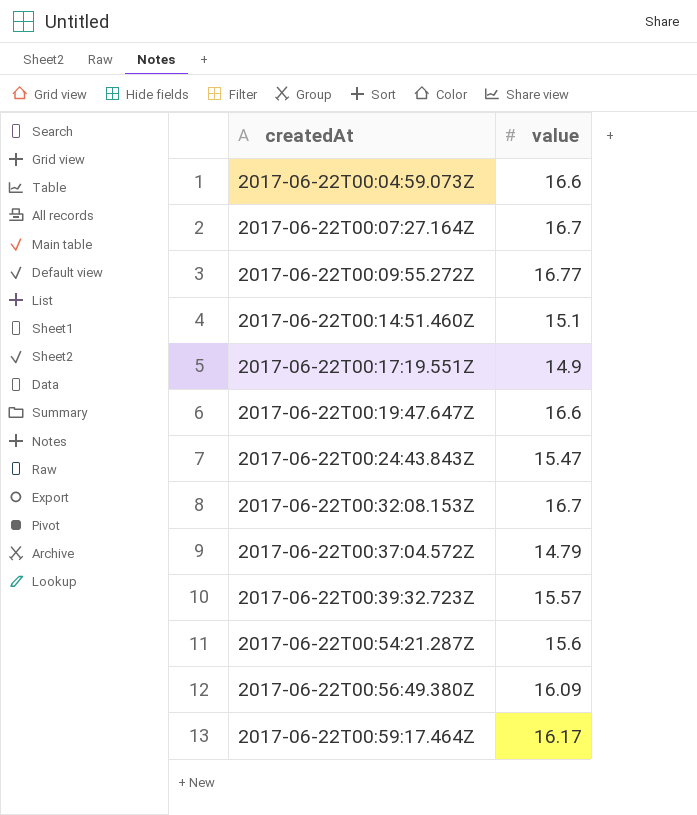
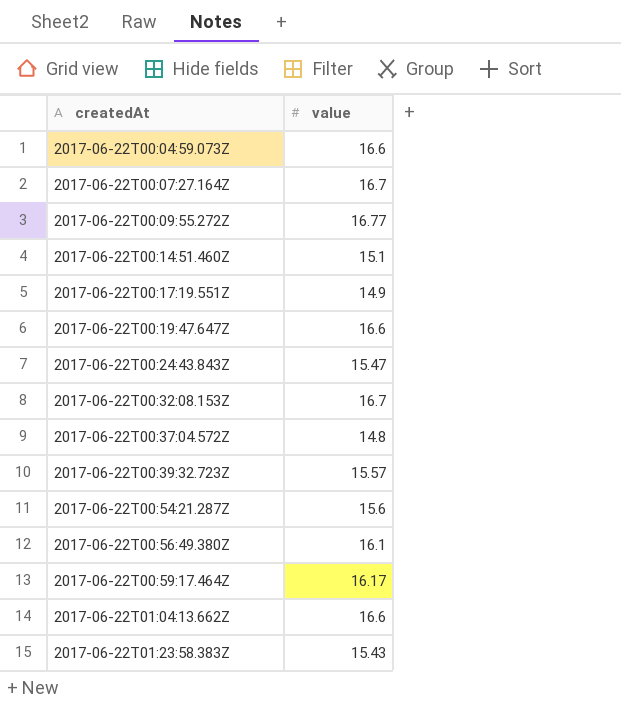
2017-06-22T00:37:04.572Z | value: 14.79 -> 14.8
2017-06-22T00:56:49.380Z | value: 16.09 -> 16.1
row 2017-06-22T01:04:13.662Z: none -> 16.6
row 2017-06-22T01:23:58.383Z: none -> 15.43

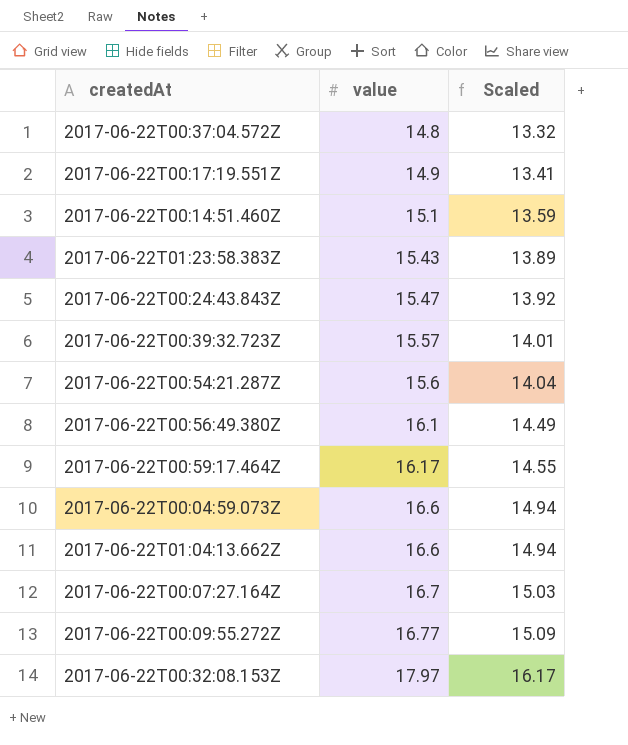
row order: createdAt ascending -> value ascending
column Scaled | formula: none -> [value] * 0.9
row 2017-06-22T00:19:47.647Z: 16.6 -> none
2017-06-22T00:32:08.153Z | value: 16.7 -> 17.97

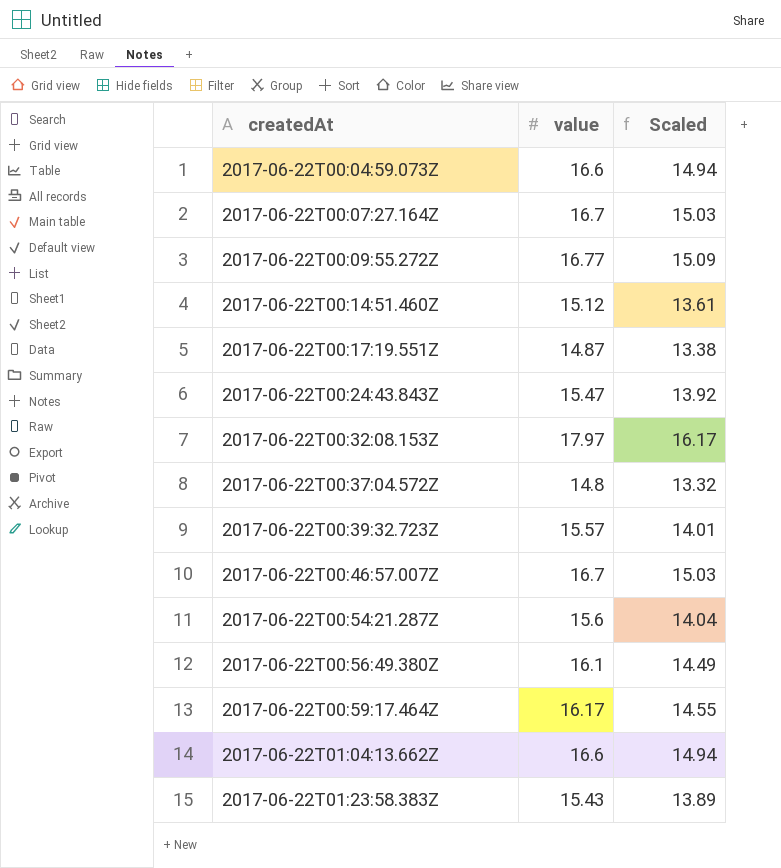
row order: value ascending -> createdAt ascending
2017-06-22T00:14:51.460Z | value: 15.1 -> 15.12
2017-06-22T00:14:51.460Z | Scaled: 13.59 -> 13.61
2017-06-22T00:17:19.551Z | value: 14.9 -> 14.87
2017-06-22T00:17:19.551Z | Scaled: 13.41 -> 13.38
row 2017-06-22T00:46:57.007Z: none -> 16.7 | 15.03

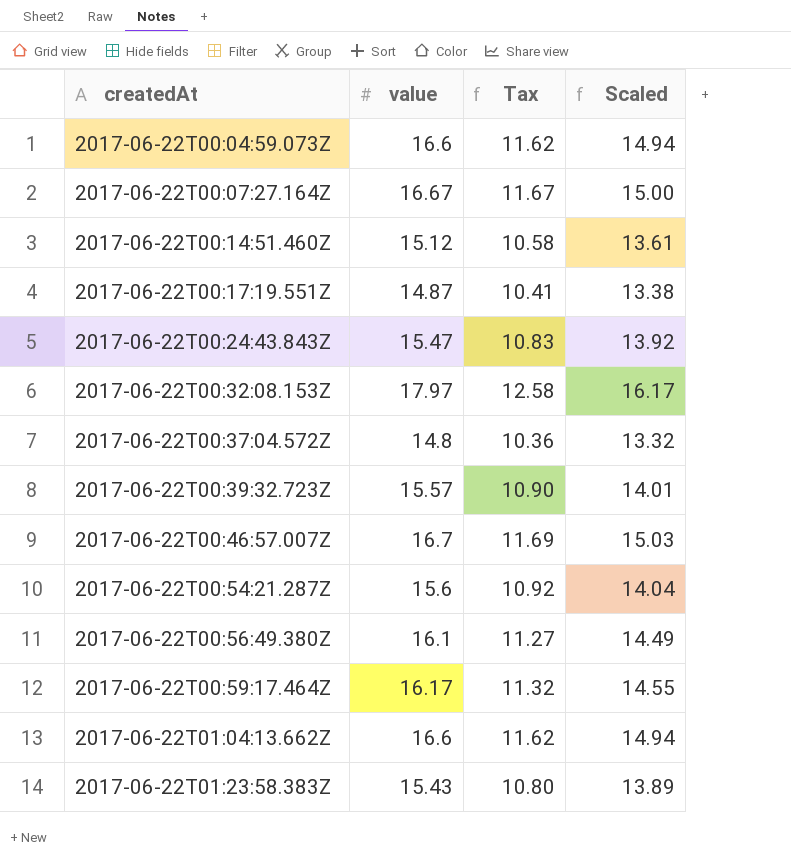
column Tax | formula: none -> [value] * 0.7
row 2017-06-22T00:09:55.272Z: 16.77 | 15.09 -> none
2017-06-22T00:07:27.164Z | value: 16.7 -> 16.67
2017-06-22T00:07:27.164Z | Scaled: 15.03 -> 15.00

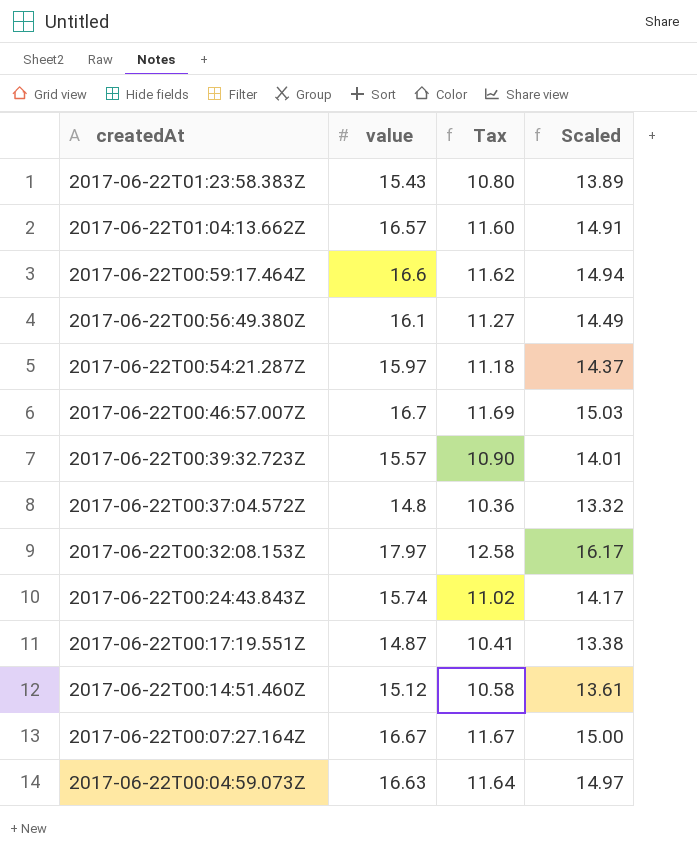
row order: createdAt ascending -> createdAt descending
2017-06-22T01:04:13.662Z | value: 16.6 -> 16.57
2017-06-22T01:04:13.662Z | Tax: 11.62 -> 11.60
2017-06-22T01:04:13.662Z | Scaled: 14.94 -> 14.91
2017-06-22T00:59:17.464Z | value: 16.17 -> 16.6
2017-06-22T00:59:17.464Z | Tax: 11.32 -> 11.62
2017-06-22T00:59:17.464Z | Scaled: 14.55 -> 14.94
2017-06-22T00:54:21.287Z | value: 15.6 -> 15.97
2017-06-22T00:54:21.287Z | Tax: 10.92 -> 11.18
2017-06-22T00:54:21.287Z | Scaled: 14.04 -> 14.37
2017-06-22T00:24:43.843Z | value: 15.47 -> 15.74
2017-06-22T00:24:43.843Z | Tax: 10.83 -> 11.02
2017-06-22T00:24:43.843Z | Scaled: 13.92 -> 14.17
2017-06-22T00:04:59.073Z | value: 16.6 -> 16.63
2017-06-22T00:04:59.073Z | Tax: 11.62 -> 11.64
2017-06-22T00:04:59.073Z | Scaled: 14.94 -> 14.97

